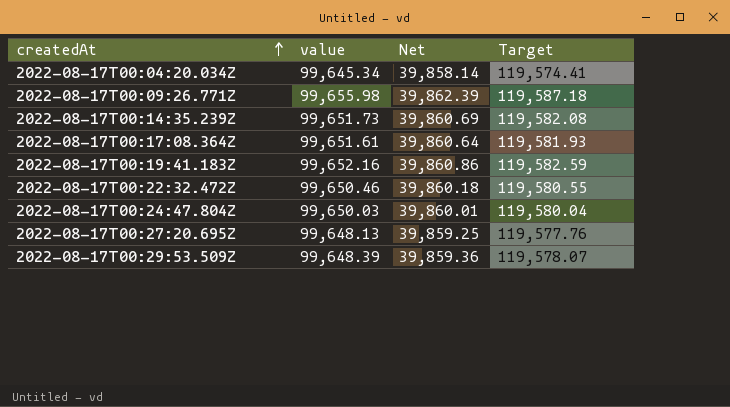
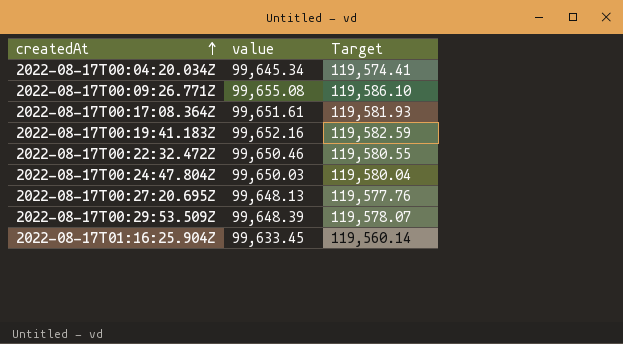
column Net | formula: [value] * 0.4 -> none
row 2022-08-17T00:14:35.239Z: 99,651.73 | 39,860.69 | 119,582.08 -> none
2022-08-17T00:09:26.771Z | value: 99,655.98 -> 99,655.08
2022-08-17T00:09:26.771Z | Target: 119,587.18 -> 119,586.10
row 2022-08-17T01:16:25.904Z: none -> 99,633.45 | 119,560.14

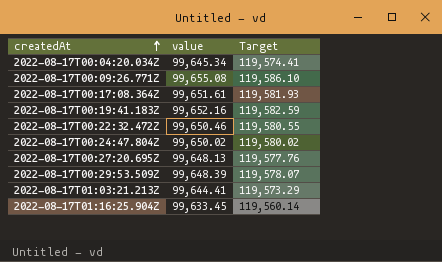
2022-08-17T00:24:47.804Z | value: 99,650.03 -> 99,650.02
2022-08-17T00:24:47.804Z | Target: 119,580.04 -> 119,580.02
row 2022-08-17T01:03:21.213Z: none -> 99,644.41 | 119,573.29

